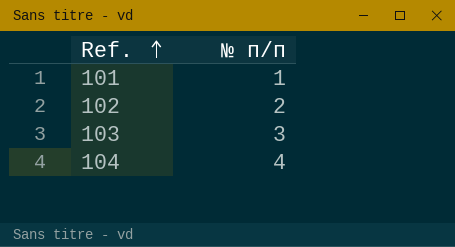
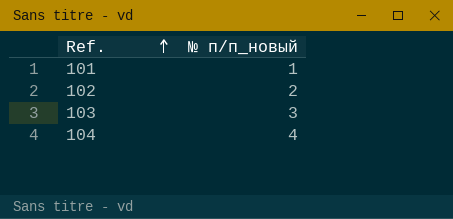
column name: № п/п -> № п/п_новый

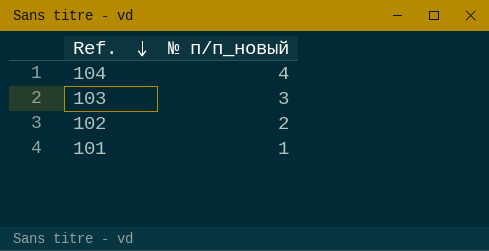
row order: Ref. ascending -> Ref. descending

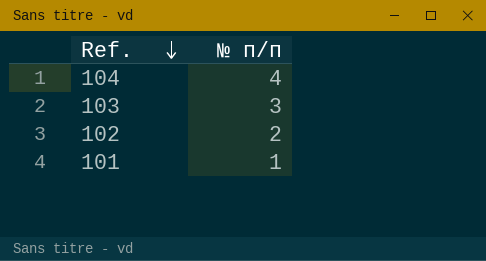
column name: № п/п_новый -> № п/п

